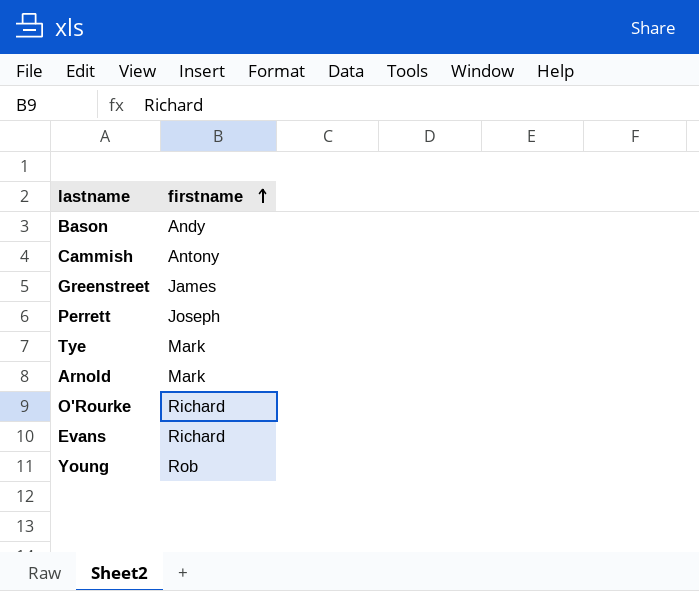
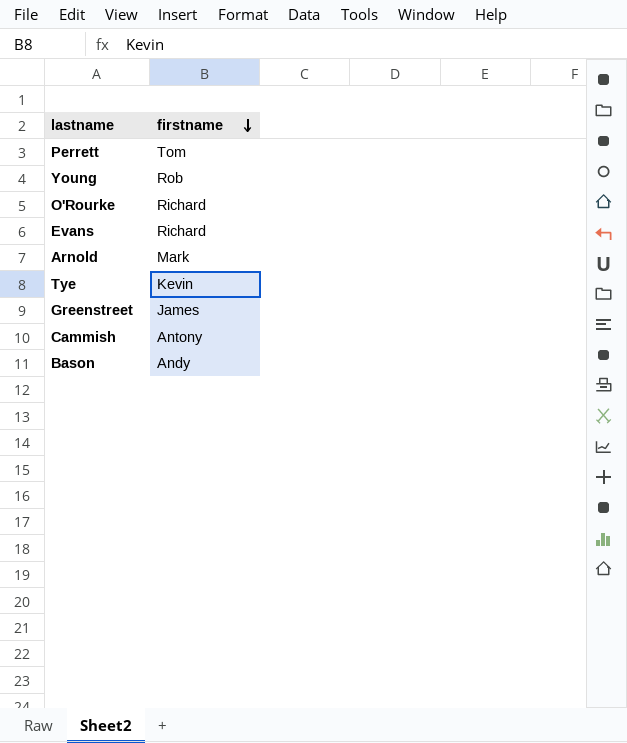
row order: firstname ascending -> firstname descending
Perrett | firstname: Joseph -> Tom
Tye | firstname: Mark -> Kevin

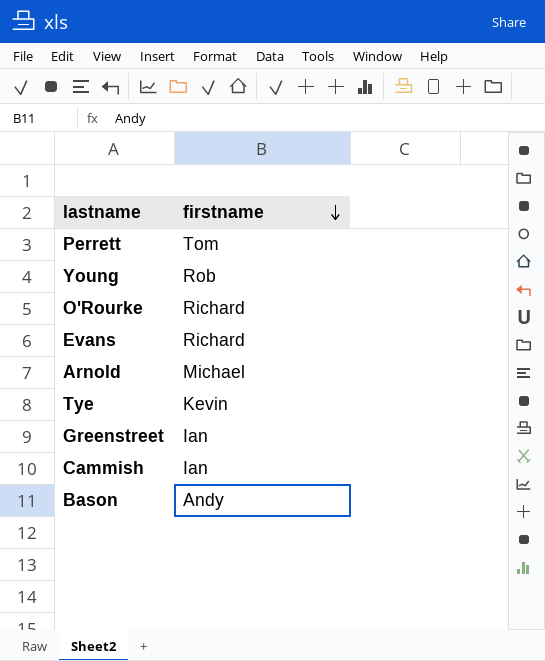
Arnold | firstname: Mark -> Michael
Greenstreet | firstname: James -> Ian
Cammish | firstname: Antony -> Ian

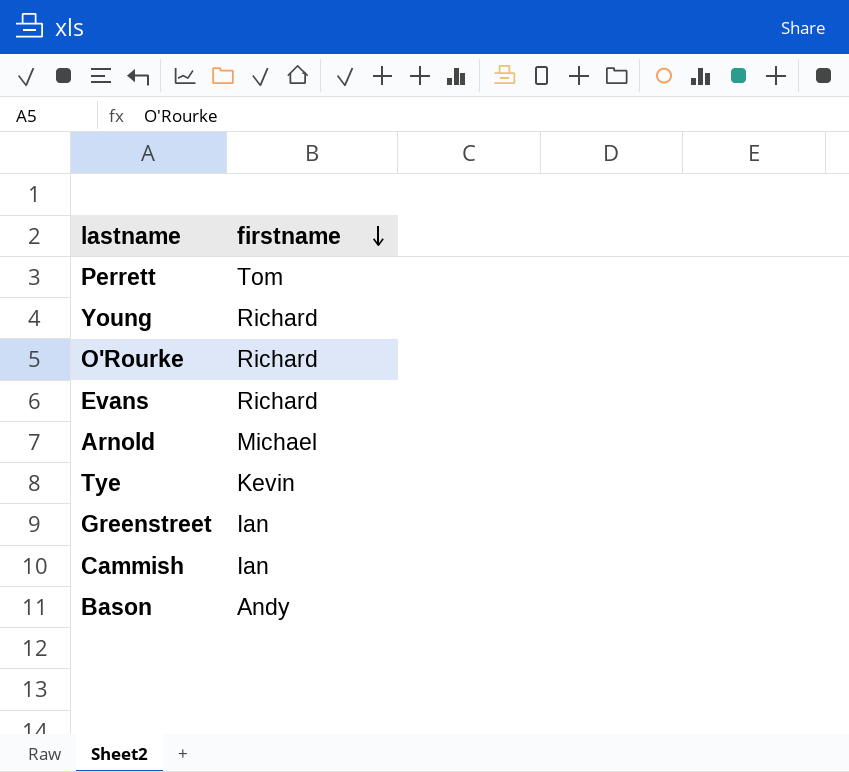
Young | firstname: Rob -> Richard

